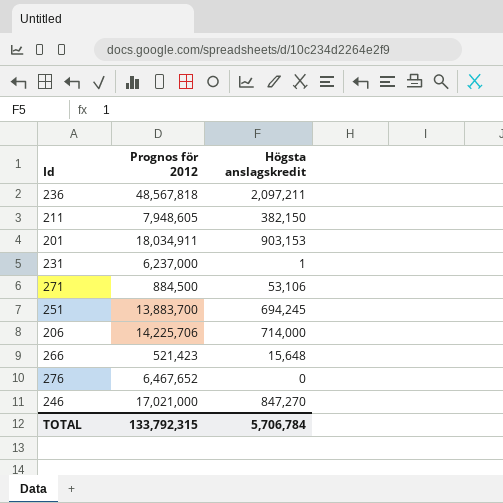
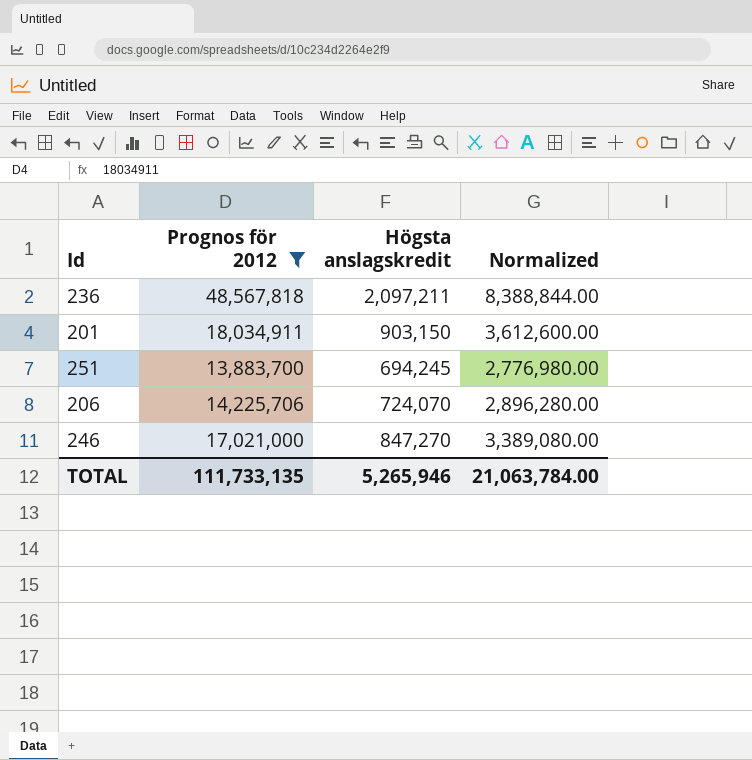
filter: none -> Prognos för 2012 >= 13,883,700
column Normalized | formula: none -> [Högsta anslagskredit] * 4
201 | Högsta anslagskredit: 903,153 -> 903,150
206 | Högsta anslagskredit: 714,000 -> 724,070
TOTAL | Prognos för 2012: 133,792,315 -> 111,733,135
TOTAL | Högsta anslagskredit: 5,706,784 -> 5,265,946

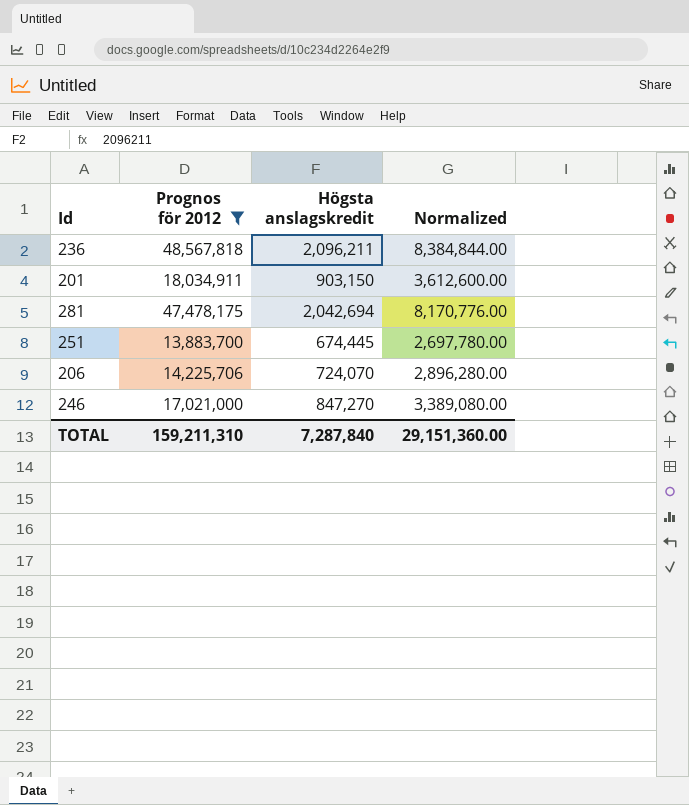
236 | Högsta anslagskredit: 2,097,211 -> 2,096,211
236 | Normalized: 8,388,844.00 -> 8,384,844.00
row 281: none -> 47,478,175 | 2,042,694 | 8,170,776.00
251 | Högsta anslagskredit: 694,245 -> 674,445
251 | Normalized: 2,776,980.00 -> 2,697,780.00
TOTAL | Prognos för 2012: 111,733,135 -> 159,211,310
TOTAL | Högsta anslagskredit: 5,265,946 -> 7,287,840
TOTAL | Normalized: 21,063,784.00 -> 29,151,360.00

